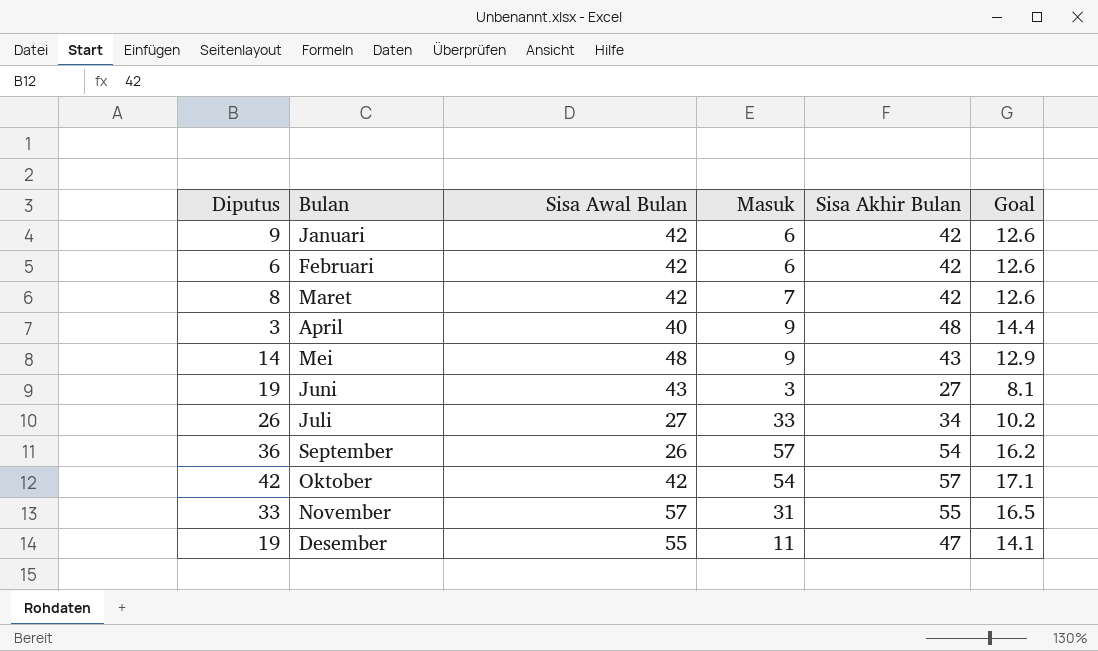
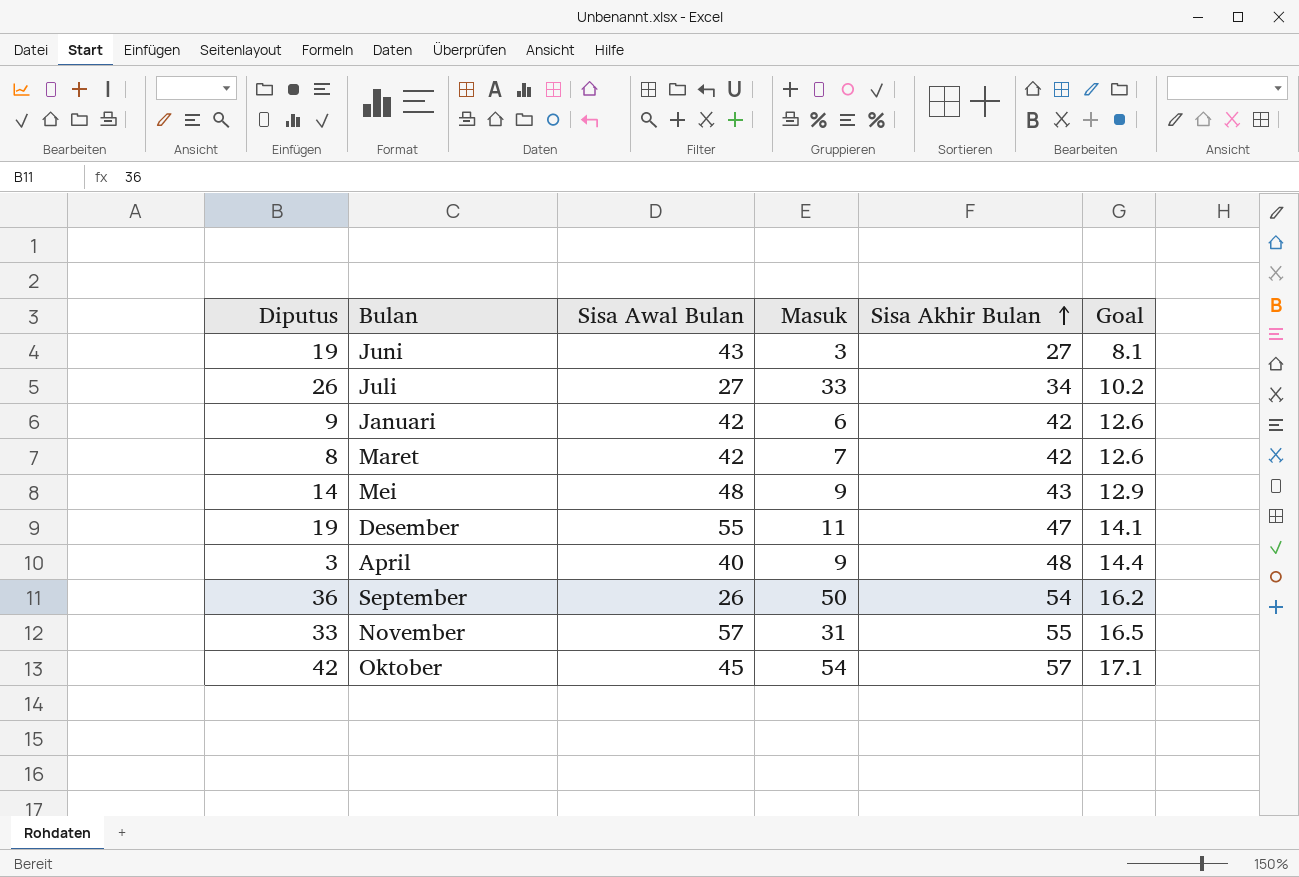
row order: none -> Sisa Akhir Bulan ascending
row Februari: 6 | 42 | 6 | 42 | 12.6 -> none
September | Masuk: 57 -> 50
Oktober | Sisa Awal Bulan: 42 -> 45

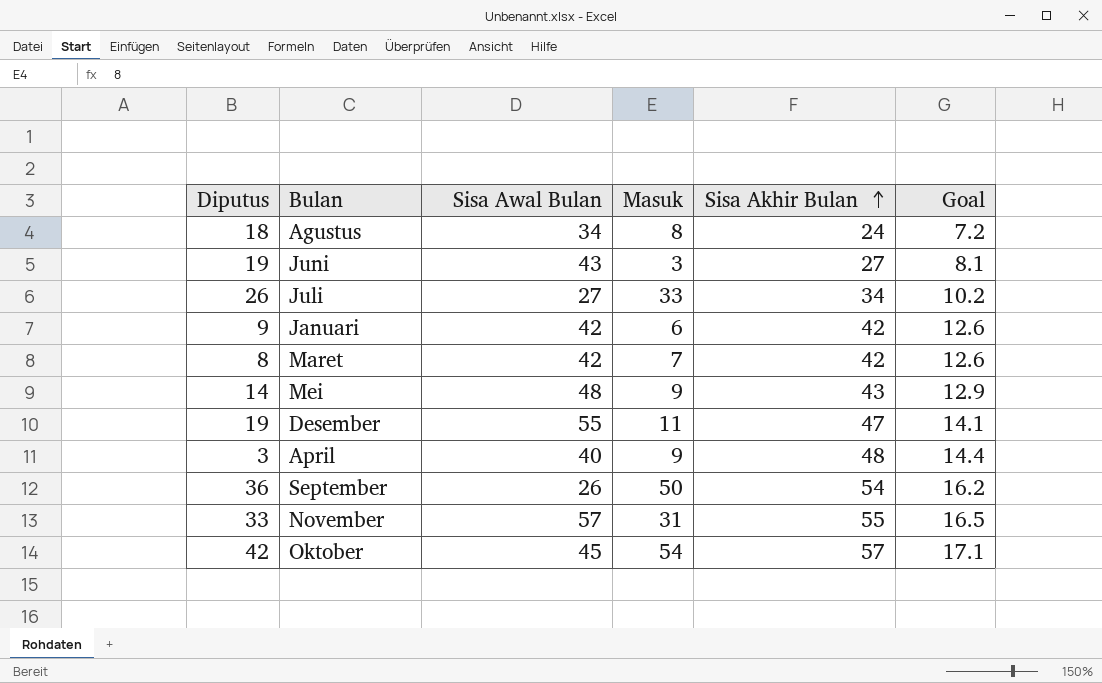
row Agustus: none -> 18 | 34 | 8 | 24 | 7.2

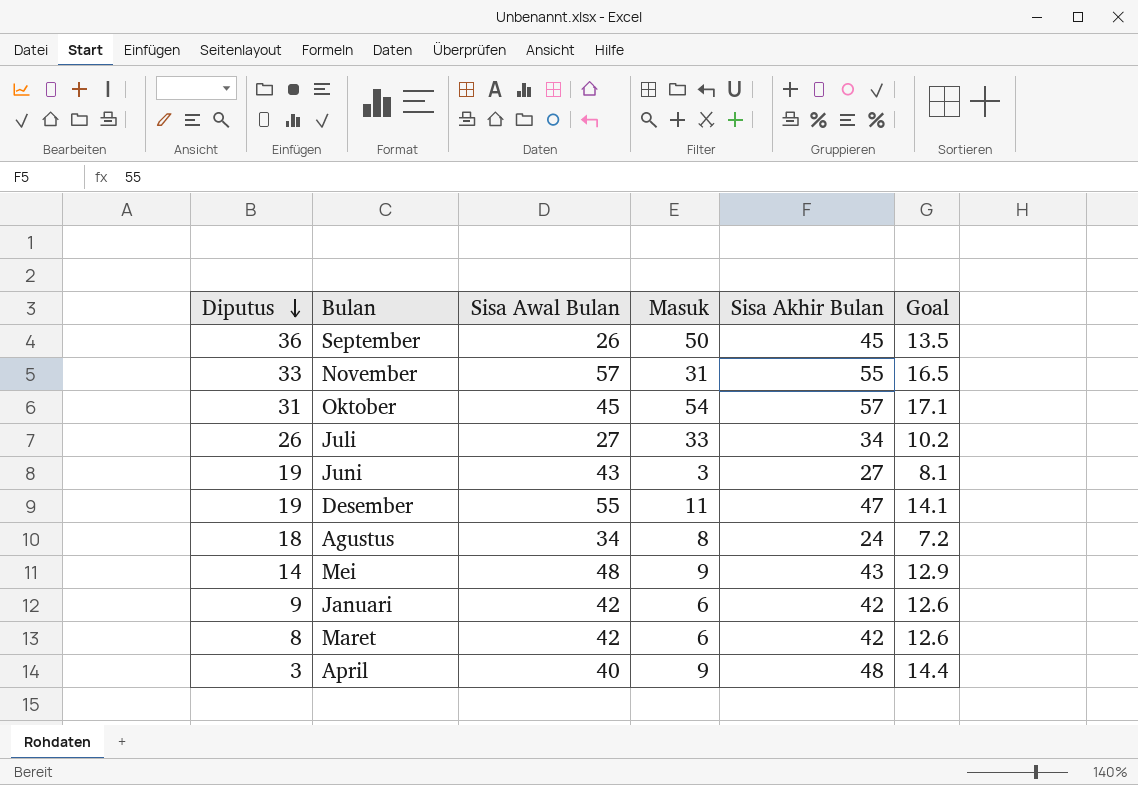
row order: Sisa Akhir Bulan ascending -> Diputus descending
September | Sisa Akhir Bulan: 54 -> 45
September | Goal: 16.2 -> 13.5
Oktober | Diputus: 42 -> 31
Maret | Masuk: 7 -> 6

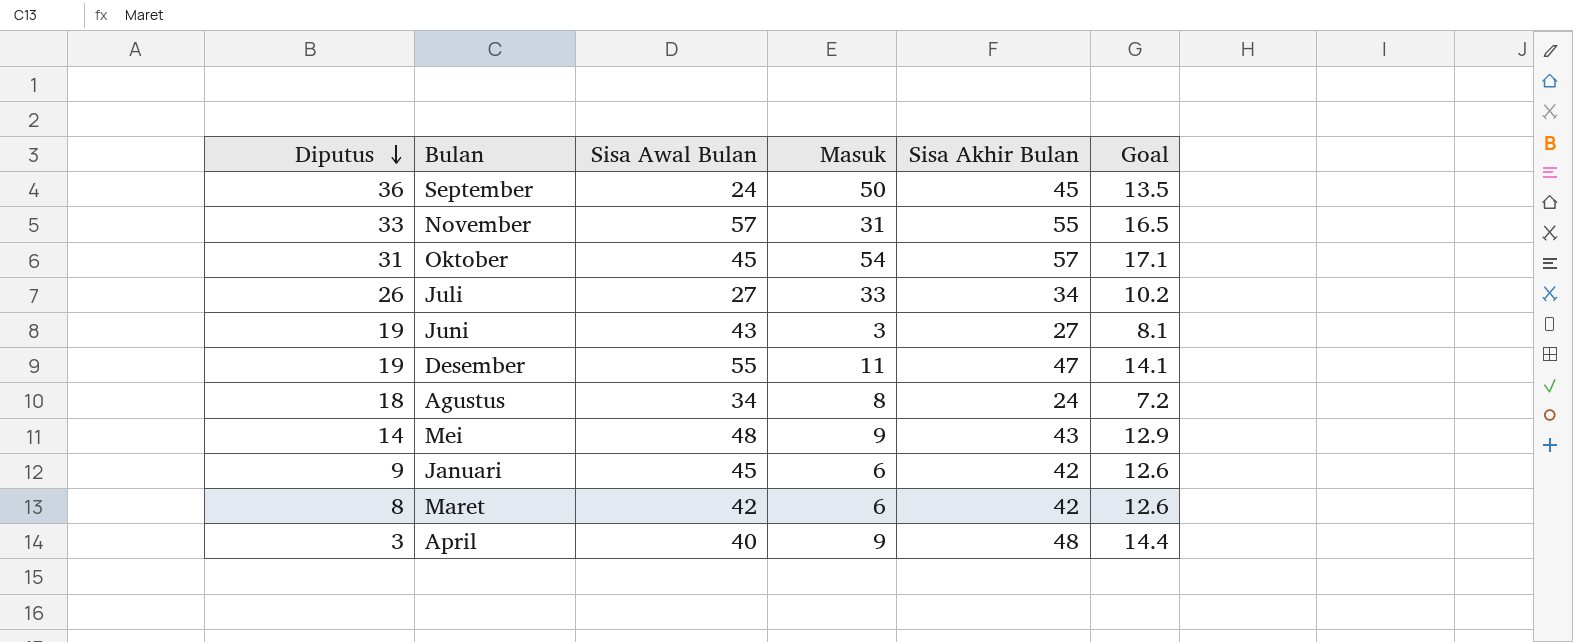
September | Sisa Awal Bulan: 26 -> 24
Januari | Sisa Awal Bulan: 42 -> 45

